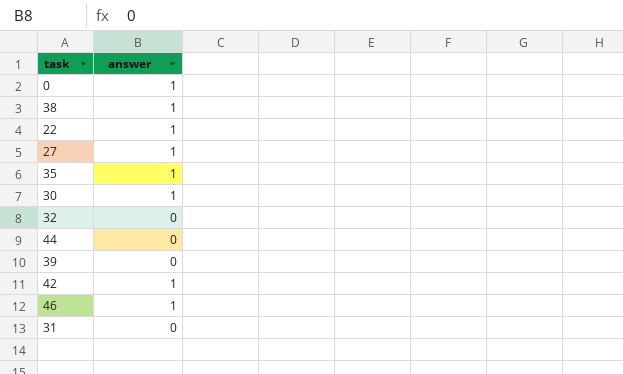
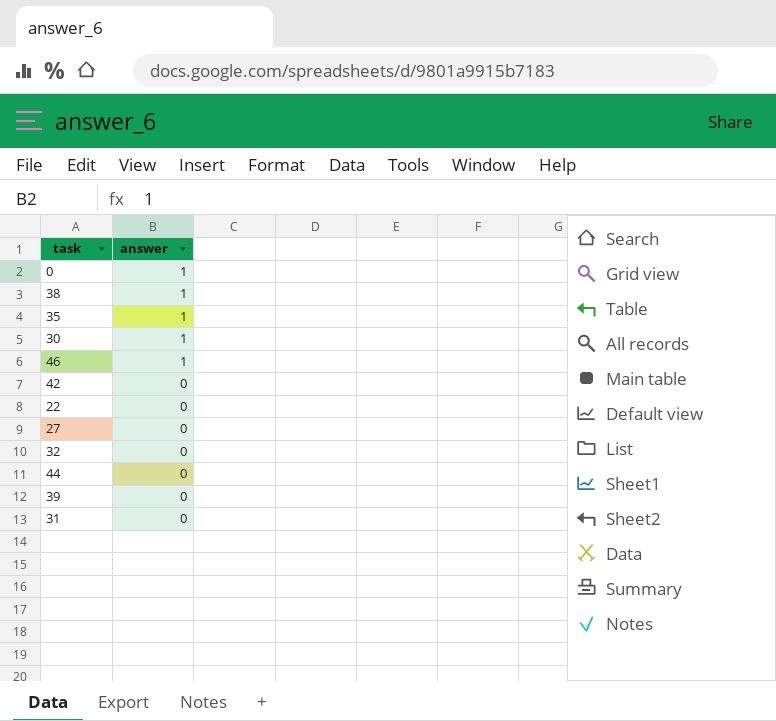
row order: none -> answer descending
42 | answer: 1 -> 0
22 | answer: 1 -> 0
27 | answer: 1 -> 0

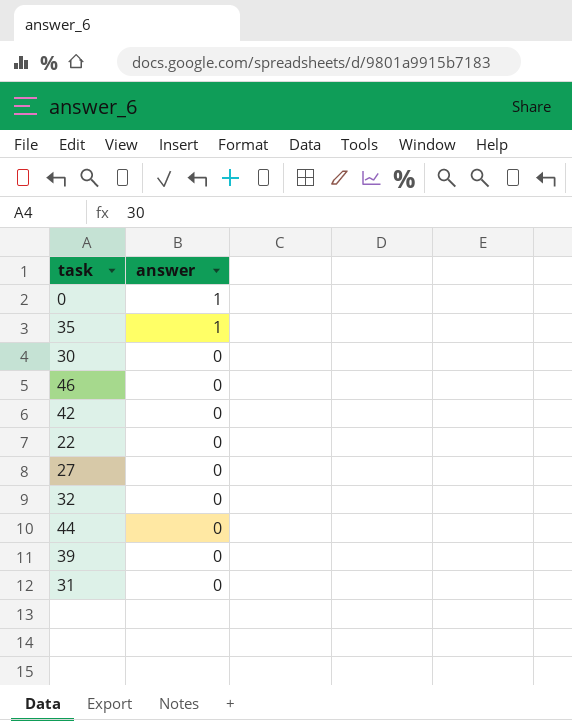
row 38: 1 -> none
30 | answer: 1 -> 0
46 | answer: 1 -> 0

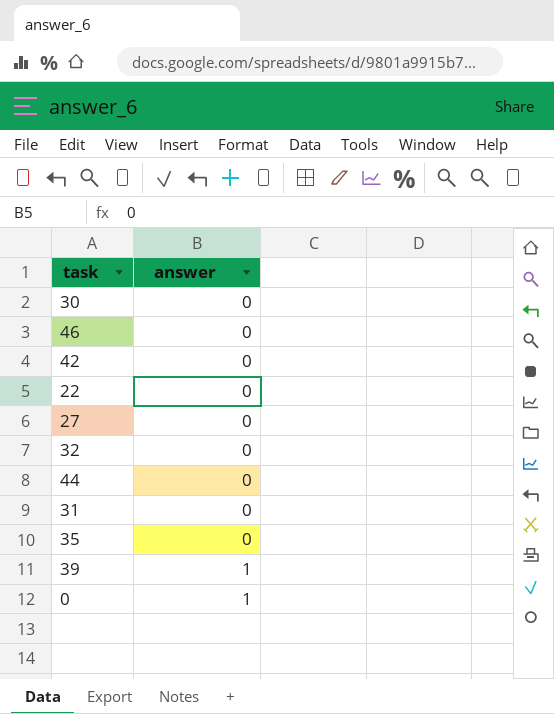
row order: answer descending -> answer ascending
35 | answer: 1 -> 0
39 | answer: 0 -> 1

